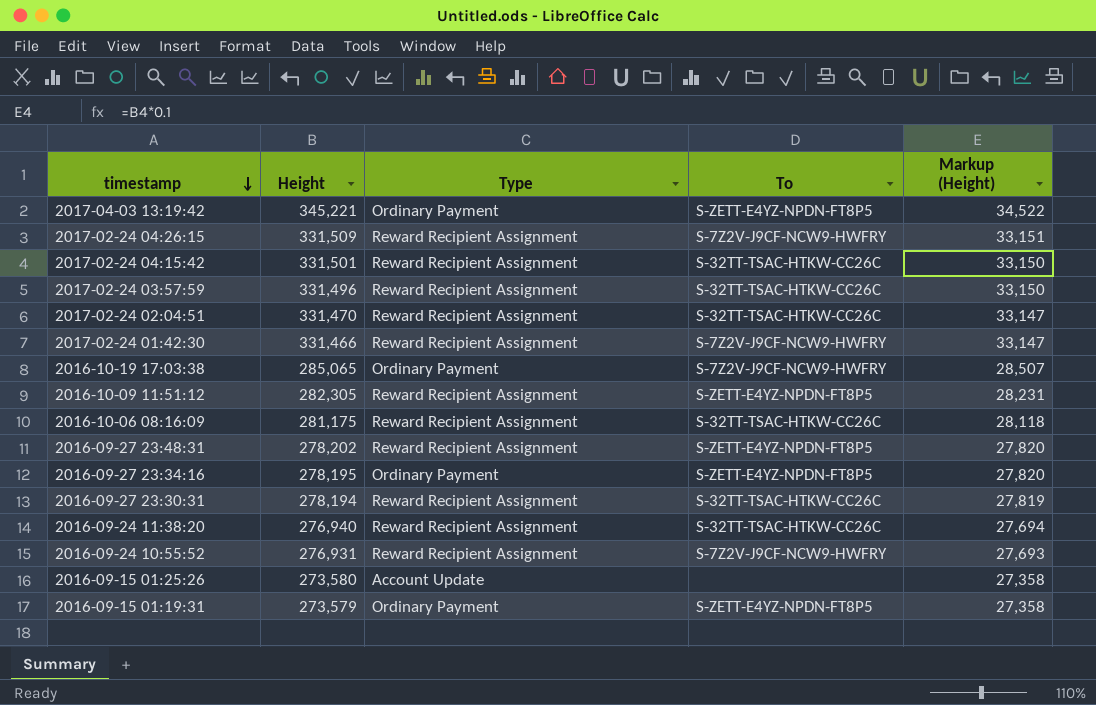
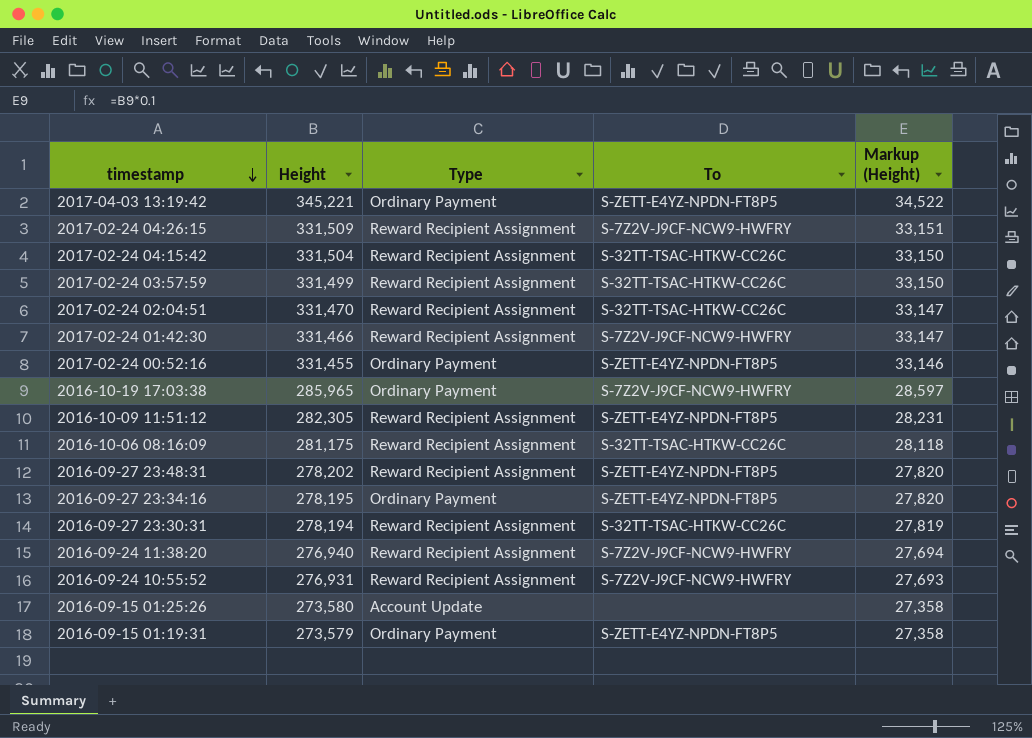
2017-02-24 04:15:42 | Height: 331,501 -> 331,504
2017-02-24 03:57:59 | Height: 331,496 -> 331,499
row 2017-02-24 00:52:16: none -> 331,455 | Ordinary Payment | S-ZETT-E4YZ-NPDN-FT8P5 | 33,146
2016-10-19 17:03:38 | Height: 285,065 -> 285,965
2016-10-19 17:03:38 | Markup (Height): 28,507 -> 28,597
2016-09-24 11:38:20 | To: S-32TT-TSAC-HTKW-CC26C -> S-7Z2V-J9CF-NCW9-HWFRY

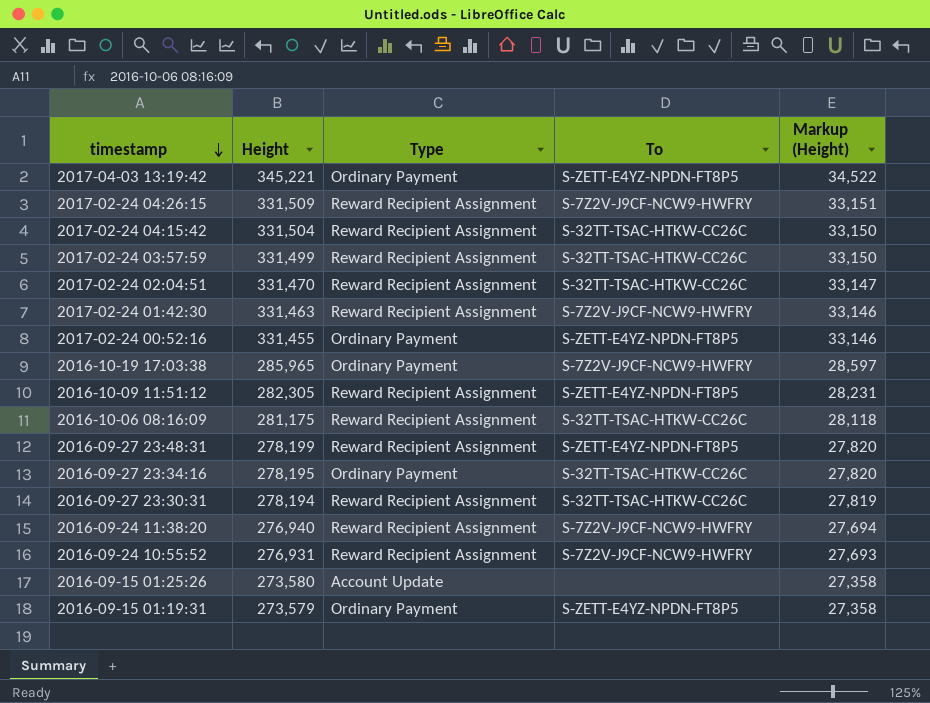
2017-02-24 01:42:30 | Height: 331,466 -> 331,463
2017-02-24 01:42:30 | Markup (Height): 33,147 -> 33,146
2016-09-27 23:48:31 | Height: 278,202 -> 278,199
2016-09-27 23:34:16 | To: S-ZETT-E4YZ-NPDN-FT8P5 -> S-32TT-TSAC-HTKW-CC26C

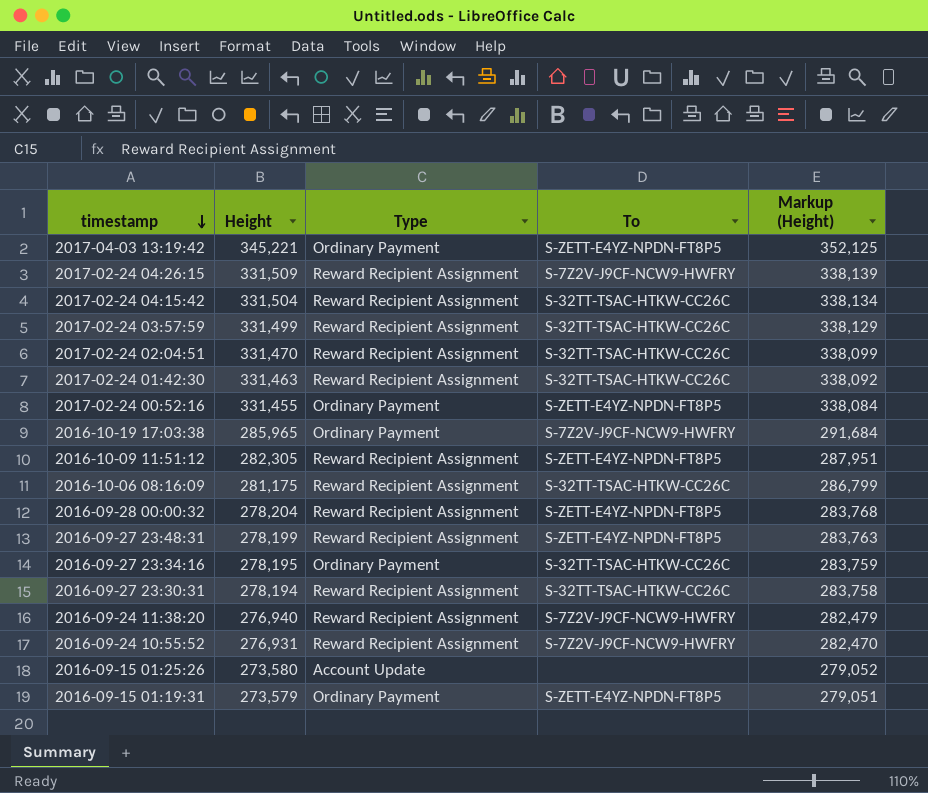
column Markup (Height) | formula: [Height] * 0.1 -> [Height] * 1.02
2017-02-24 01:42:30 | To: S-7Z2V-J9CF-NCW9-HWFRY -> S-32TT-TSAC-HTKW-CC26C
row 2016-09-28 00:00:32: none -> 278,204 | Reward Recipient Assignment | S-ZETT-E4YZ-NPDN-FT8P5 | 283,768

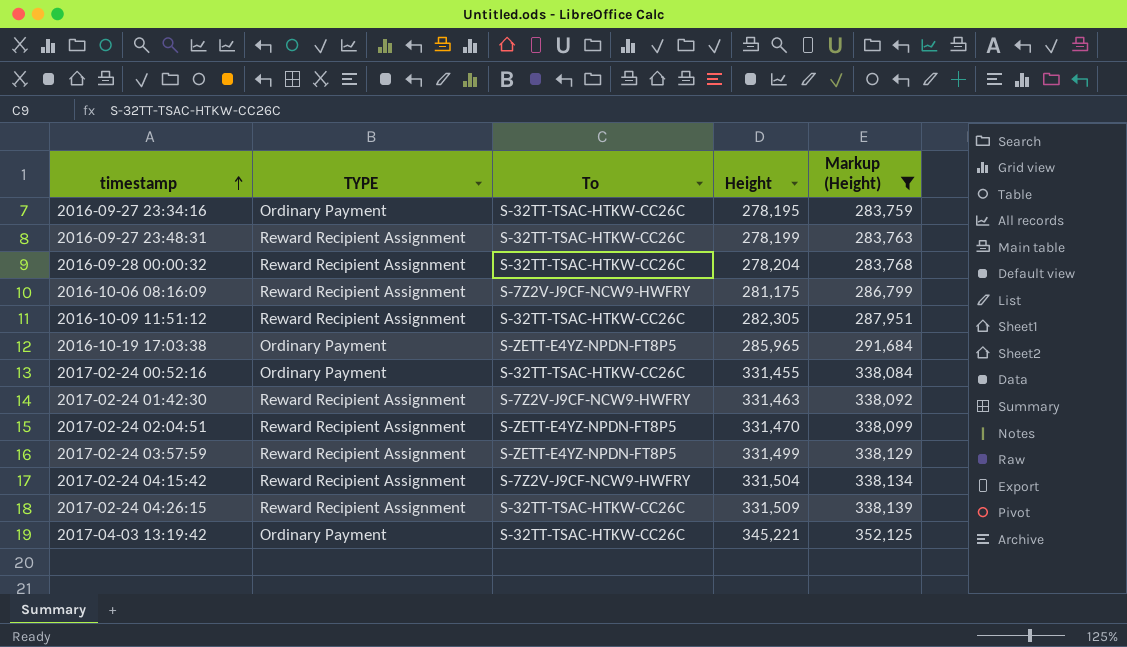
filter: none -> Markup (Height) >= 283,759
row order: timestamp descending -> timestamp ascending
column name: Type -> TYPE
column Height | position: 2 -> 4
2016-09-27 23:48:31 | To: S-ZETT-E4YZ-NPDN-FT8P5 -> S-32TT-TSAC-HTKW-CC26C
2016-09-28 00:00:32 | To: S-ZETT-E4YZ-NPDN-FT8P5 -> S-32TT-TSAC-HTKW-CC26C
2016-10-06 08:16:09 | To: S-32TT-TSAC-HTKW-CC26C -> S-7Z2V-J9CF-NCW9-HWFRY
2016-10-09 11:51:12 | To: S-ZETT-E4YZ-NPDN-FT8P5 -> S-32TT-TSAC-HTKW-CC26C
2016-10-19 17:03:38 | To: S-7Z2V-J9CF-NCW9-HWFRY -> S-ZETT-E4YZ-NPDN-FT8P5
2017-02-24 00:52:16 | To: S-ZETT-E4YZ-NPDN-FT8P5 -> S-32TT-TSAC-HTKW-CC26C
2017-02-24 01:42:30 | To: S-32TT-TSAC-HTKW-CC26C -> S-7Z2V-J9CF-NCW9-HWFRY
2017-02-24 02:04:51 | To: S-32TT-TSAC-HTKW-CC26C -> S-ZETT-E4YZ-NPDN-FT8P5
2017-02-24 03:57:59 | To: S-32TT-TSAC-HTKW-CC26C -> S-ZETT-E4YZ-NPDN-FT8P5
2017-02-24 04:15:42 | To: S-32TT-TSAC-HTKW-CC26C -> S-7Z2V-J9CF-NCW9-HWFRY
2017-02-24 04:26:15 | To: S-7Z2V-J9CF-NCW9-HWFRY -> S-32TT-TSAC-HTKW-CC26C
2017-04-03 13:19:42 | To: S-ZETT-E4YZ-NPDN-FT8P5 -> S-32TT-TSAC-HTKW-CC26C

